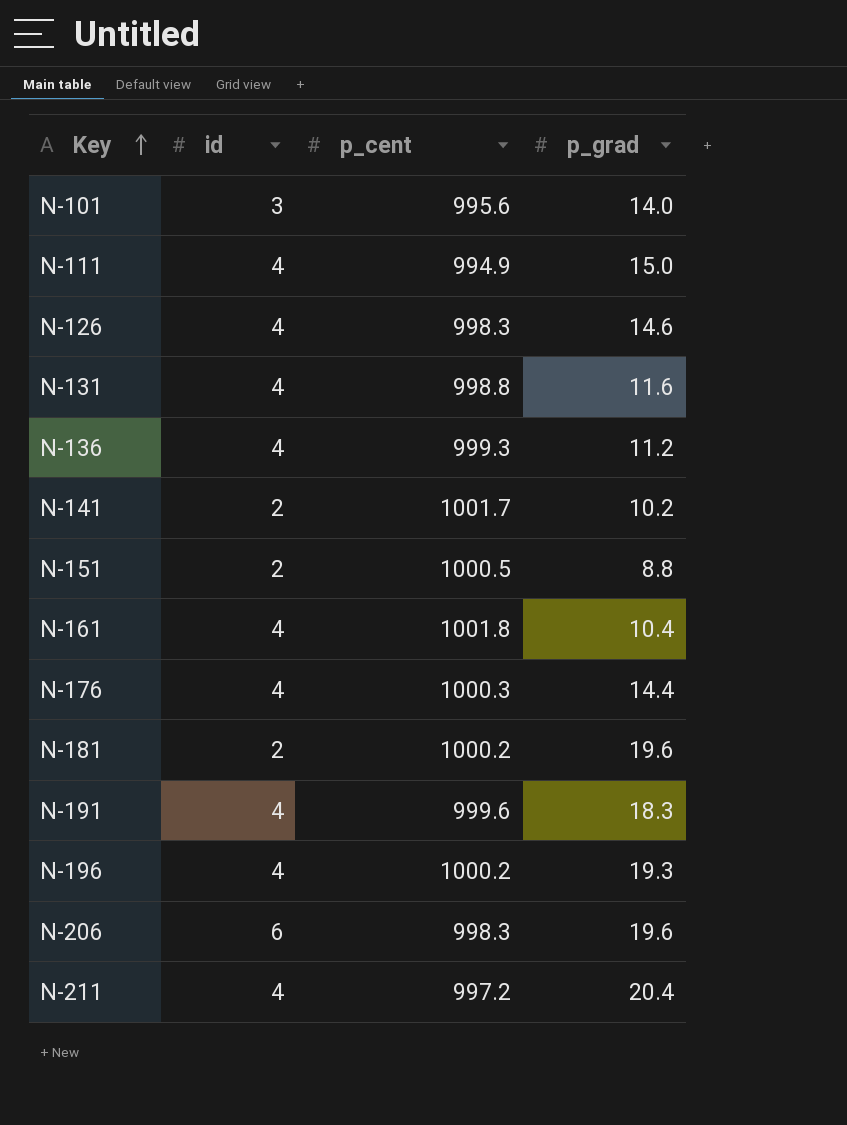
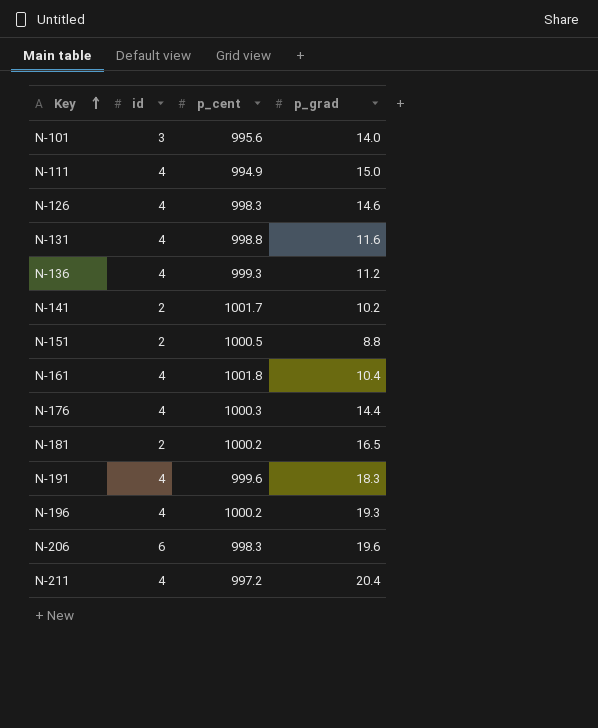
N-181 | p_grad: 19.6 -> 16.5

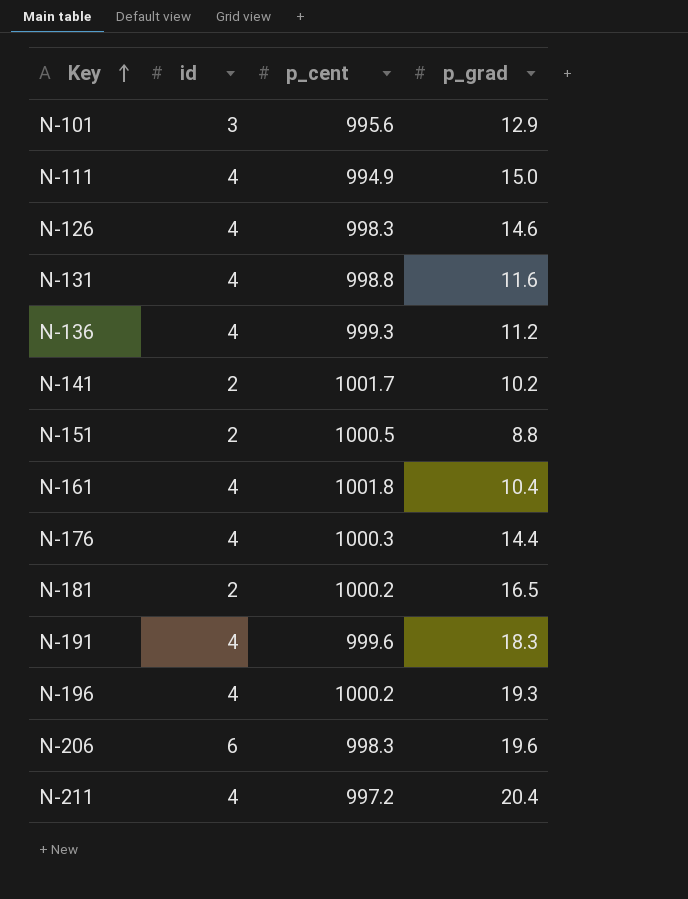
N-101 | p_grad: 14.0 -> 12.9

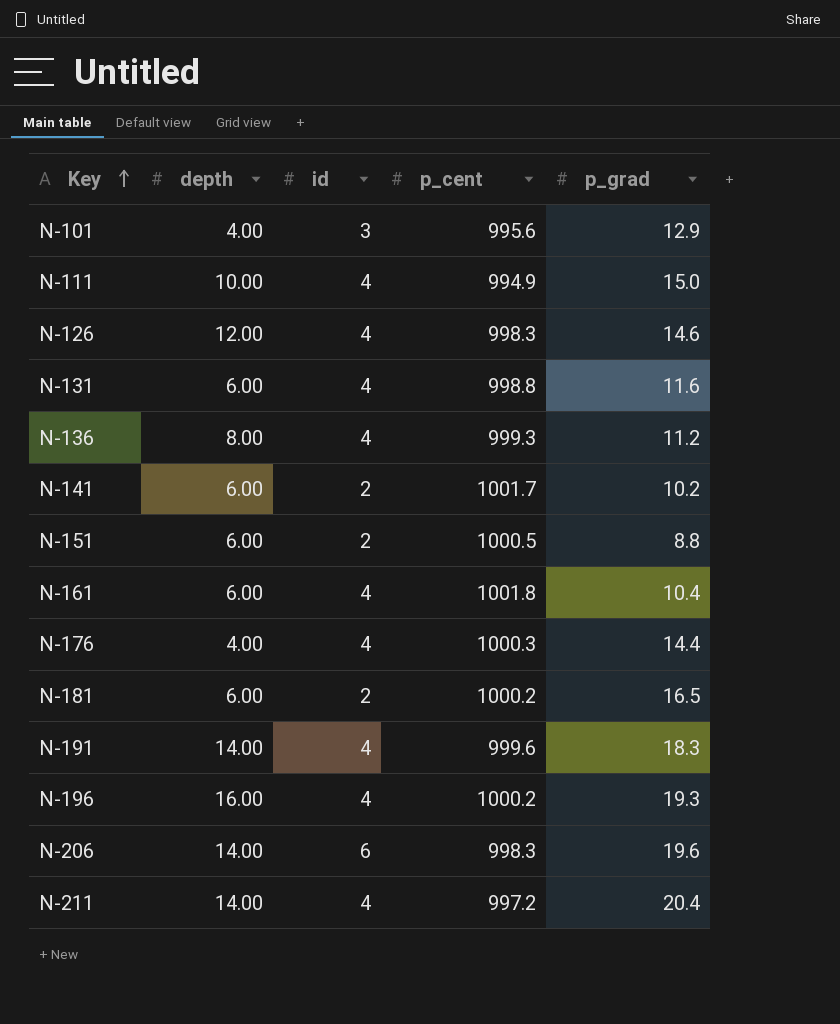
column depth | position: none -> 2

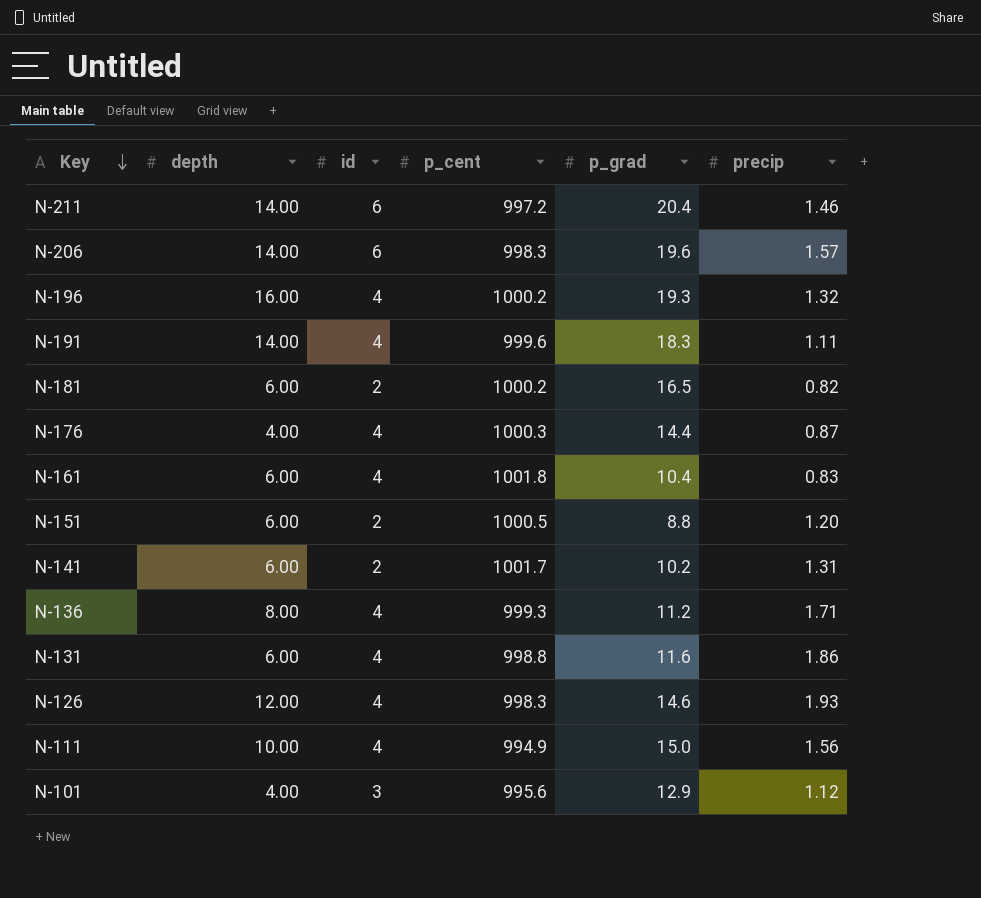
row order: Key ascending -> Key descending
column precip | position: none -> 6
N-211 | id: 4 -> 6

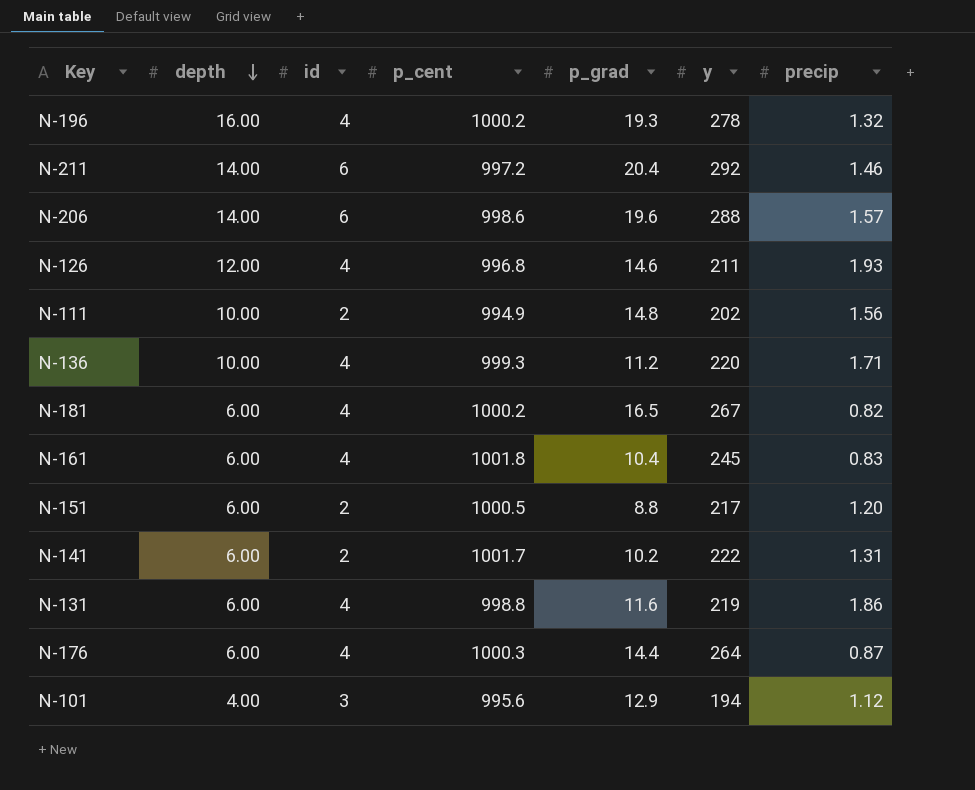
row order: Key descending -> depth descending
column y | position: none -> 6
row N-191: 14.00 | 4 | 999.6 | 18.3 | 1.11 -> none
N-206 | p_cent: 998.3 -> 998.6
N-126 | p_cent: 998.3 -> 996.8
N-111 | id: 4 -> 2
N-111 | p_grad: 15.0 -> 14.8
N-136 | depth: 8.00 -> 10.00
N-181 | id: 2 -> 4
N-176 | depth: 4.00 -> 6.00

